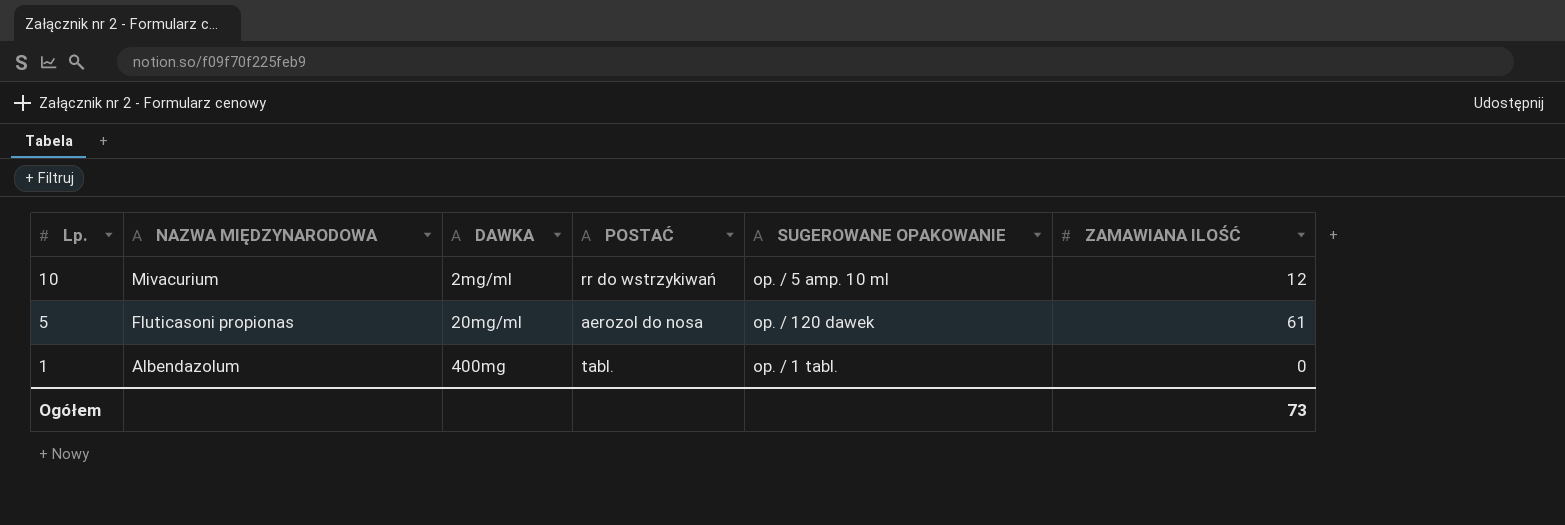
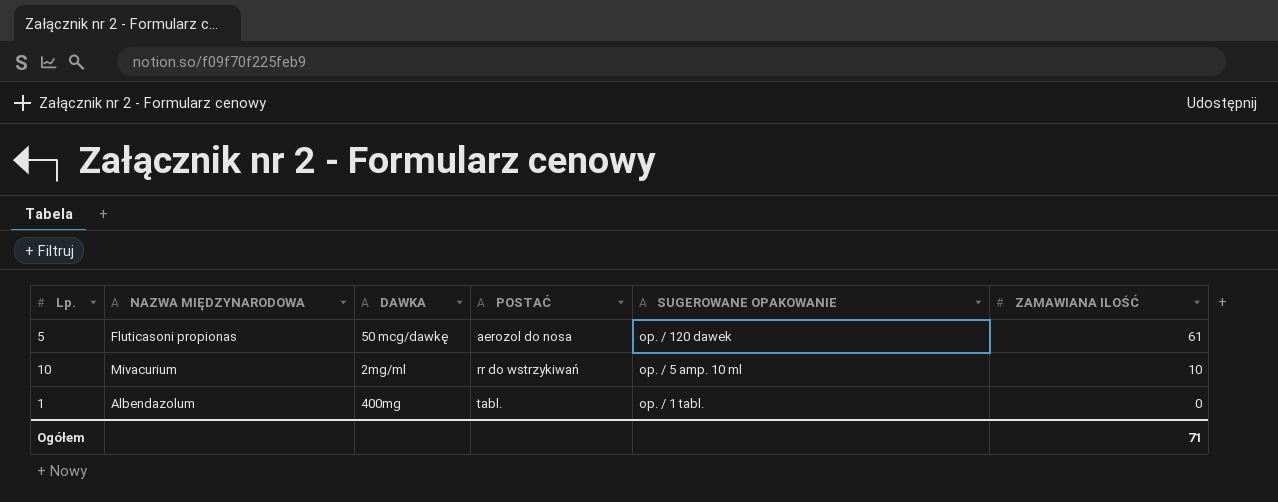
row order: Lp. descending -> POSTAĆ ascending
5 | DAWKA: 20mg/ml -> 50 mcg/dawkę
10 | ZAMAWIANA ILOŚĆ: 12 -> 10
Ogółem | ZAMAWIANA ILOŚĆ: 73 -> 71

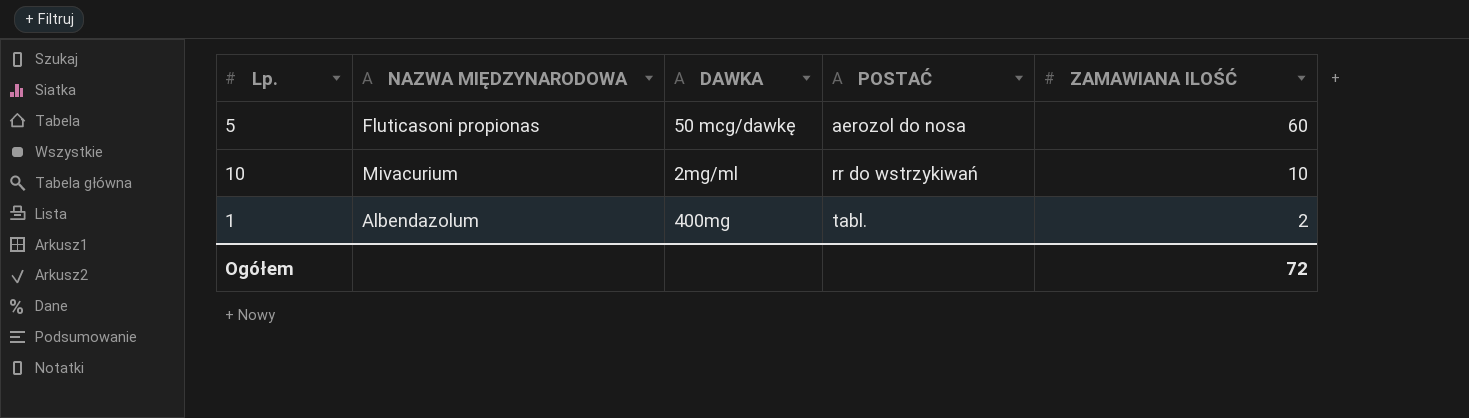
column SUGEROWANE OPAKOWANIE | position: 5 -> none
5 | ZAMAWIANA ILOŚĆ: 61 -> 60
1 | ZAMAWIANA ILOŚĆ: 0 -> 2
Ogółem | ZAMAWIANA ILOŚĆ: 71 -> 72

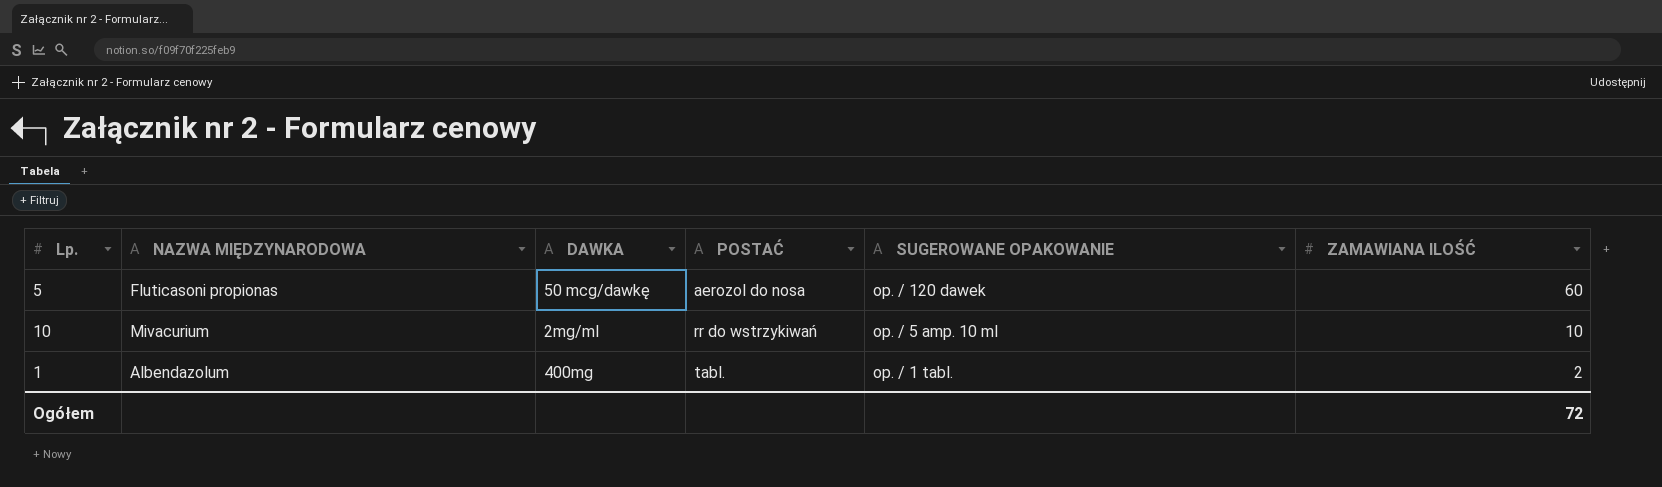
column SUGEROWANE OPAKOWANIE | position: none -> 5

